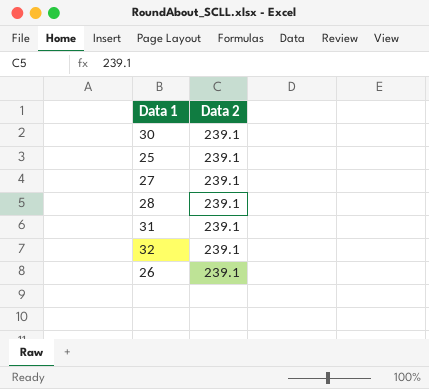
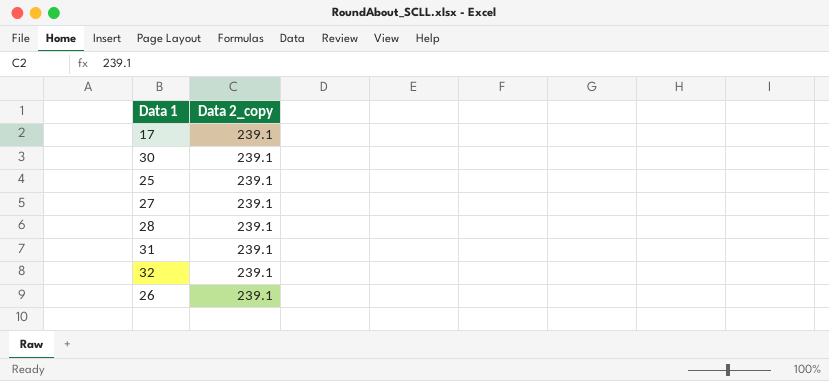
column name: Data 2 -> Data 2_copy
row 17: none -> 239.1

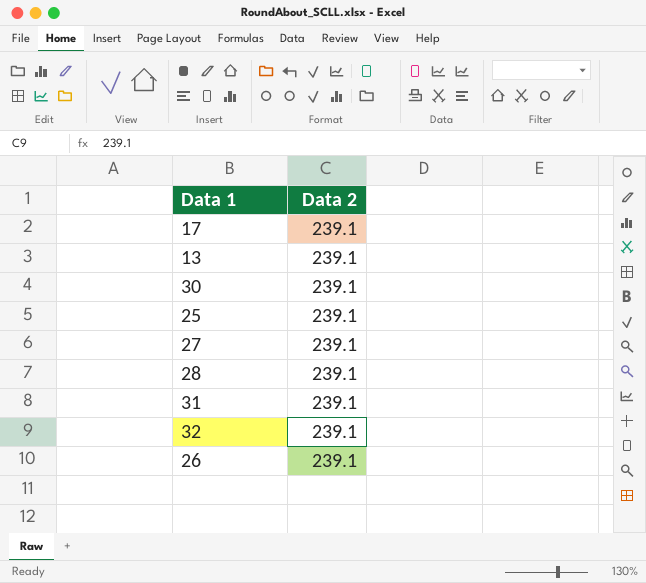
column name: Data 2_copy -> Data 2
row 13: none -> 239.1

